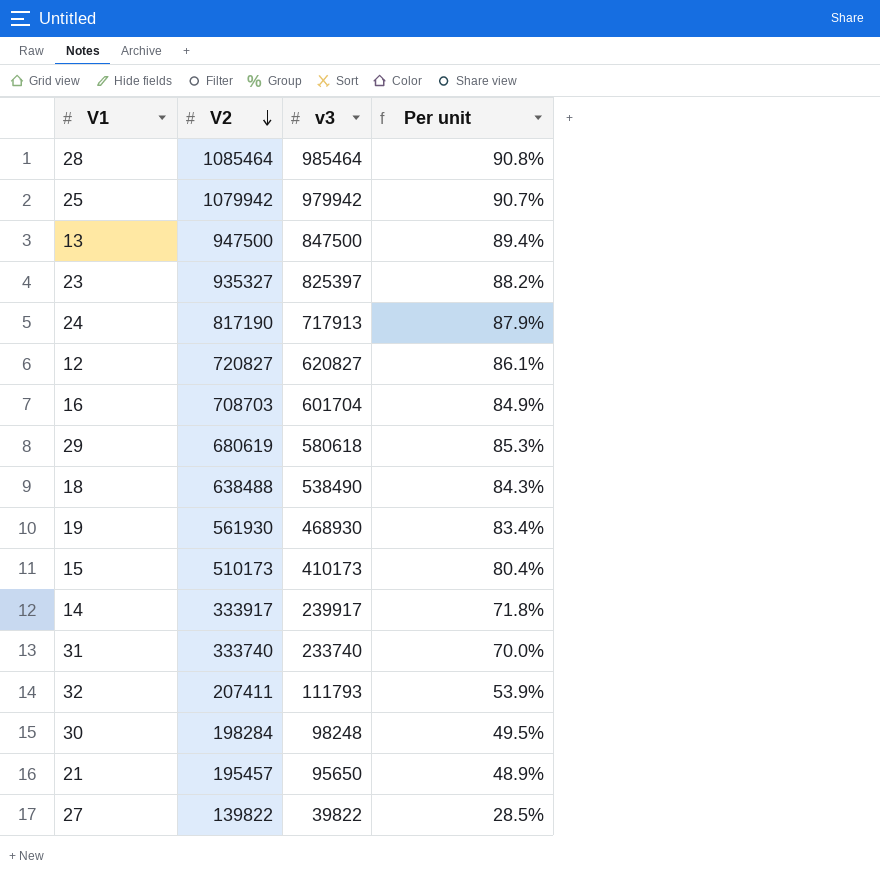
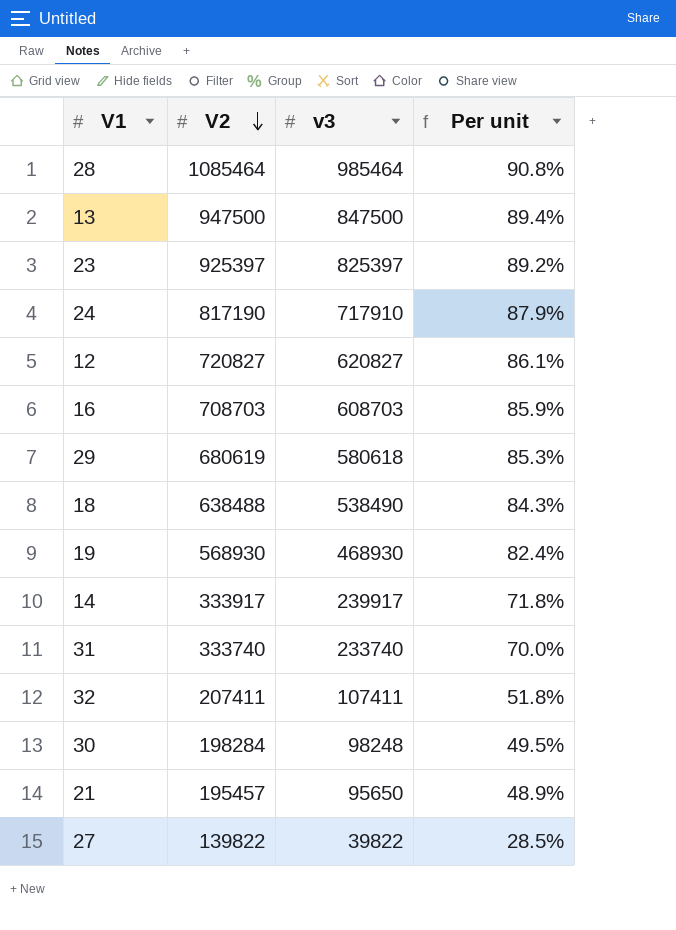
row 25: 1079942 | 979942 | 90.7% -> none
row 15: 510173 | 410173 | 80.4% -> none
23 | V2: 935327 -> 925397
23 | Per unit: 88.2% -> 89.2%
24 | v3: 717913 -> 717910
16 | v3: 601704 -> 608703
16 | Per unit: 84.9% -> 85.9%
19 | V2: 561930 -> 568930
19 | Per unit: 83.4% -> 82.4%
32 | v3: 111793 -> 107411
32 | Per unit: 53.9% -> 51.8%

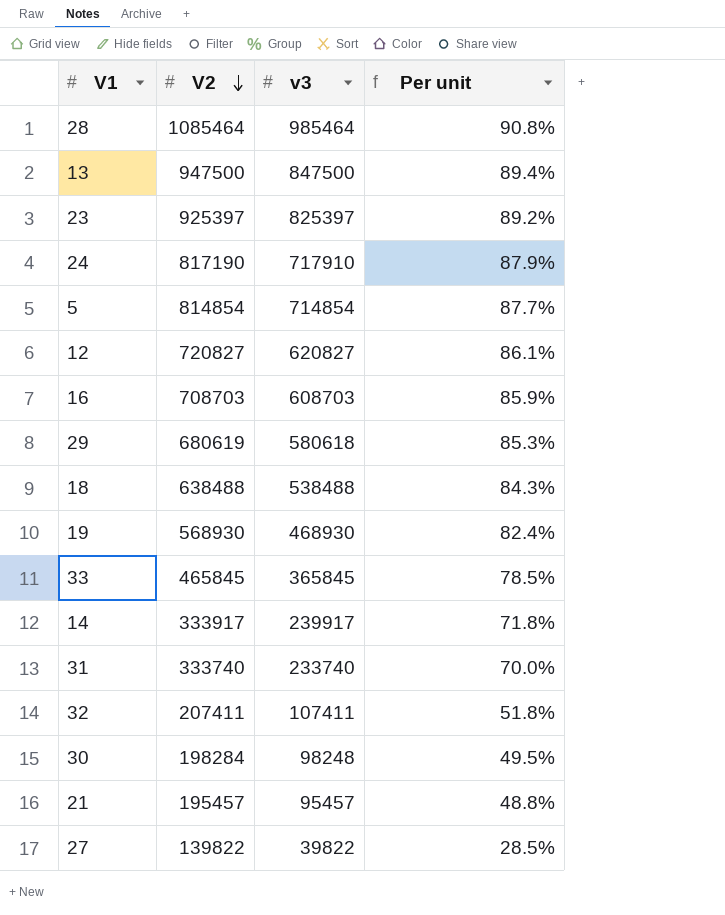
row 5: none -> 814854 | 714854 | 87.7%
18 | v3: 538490 -> 538488
row 33: none -> 465845 | 365845 | 78.5%
21 | v3: 95650 -> 95457
21 | Per unit: 48.9% -> 48.8%

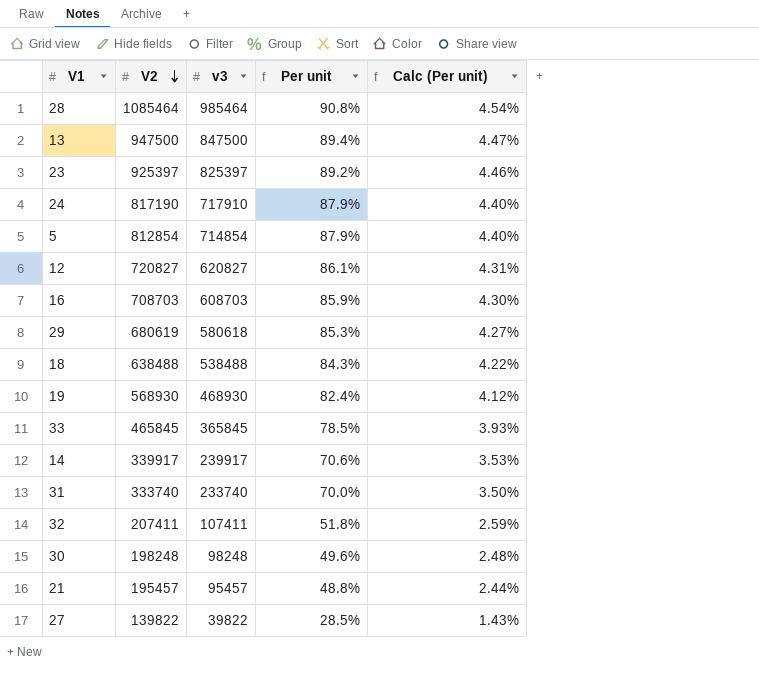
column Calc (Per unit) | formula: none -> [Per unit] * 0.05
5 | V2: 814854 -> 812854
5 | Per unit: 87.7% -> 87.9%
14 | V2: 333917 -> 339917
14 | Per unit: 71.8% -> 70.6%
30 | V2: 198284 -> 198248
30 | Per unit: 49.5% -> 49.6%

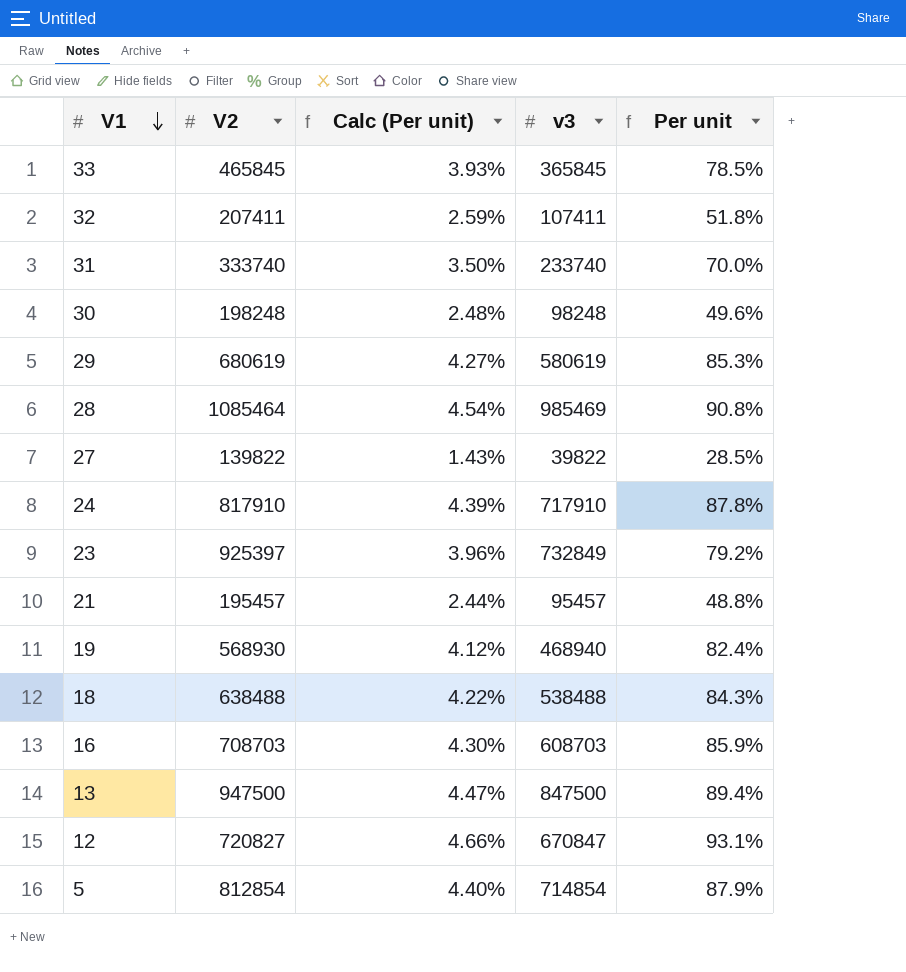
row order: V2 descending -> V1 descending
column Calc (Per unit) | position: 5 -> 3
row 14: 339917 | 239917 | 70.6% | 3.53% -> none
29 | v3: 580618 -> 580619
28 | v3: 985464 -> 985469
24 | V2: 817190 -> 817910
24 | Calc (Per unit): 4.40% -> 4.39%
24 | Per unit: 87.9% -> 87.8%
23 | Calc (Per unit): 4.46% -> 3.96%
23 | v3: 825397 -> 732849
23 | Per unit: 89.2% -> 79.2%
19 | v3: 468930 -> 468940
12 | Calc (Per unit): 4.31% -> 4.66%
12 | v3: 620827 -> 670847
12 | Per unit: 86.1% -> 93.1%

